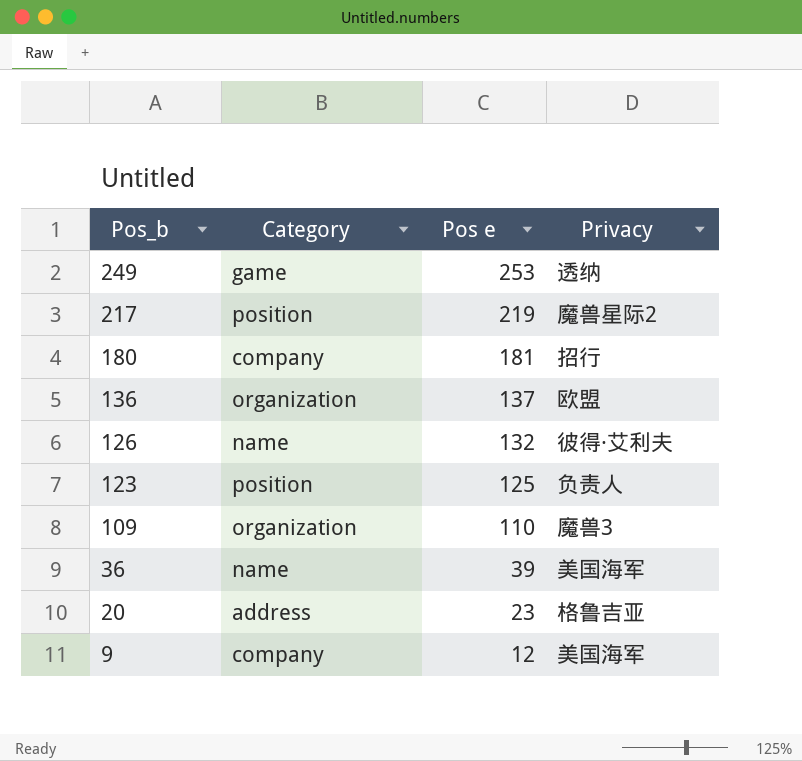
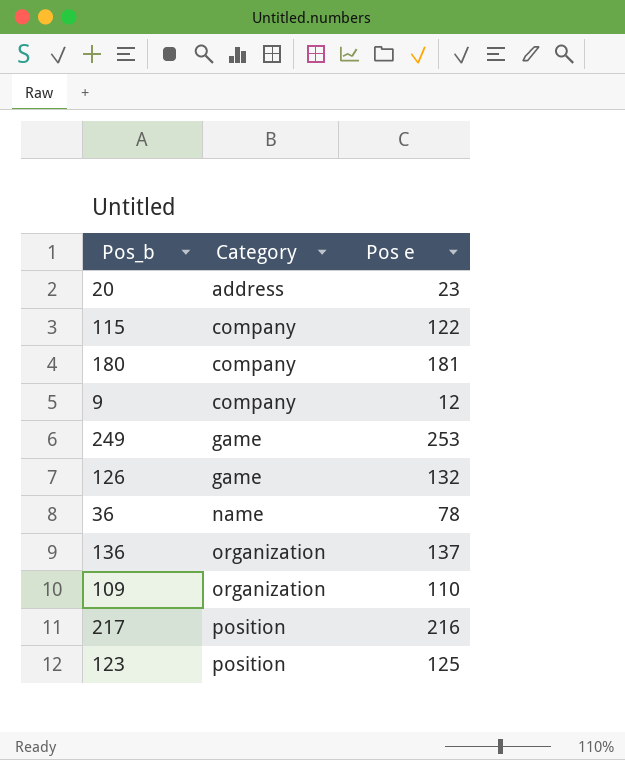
row order: Pos_b descending -> Category ascending
column Privacy | position: 4 -> none
row 115: none -> company | 122
126 | Category: name -> game
36 | Pos e: 39 -> 78
217 | Pos e: 219 -> 216

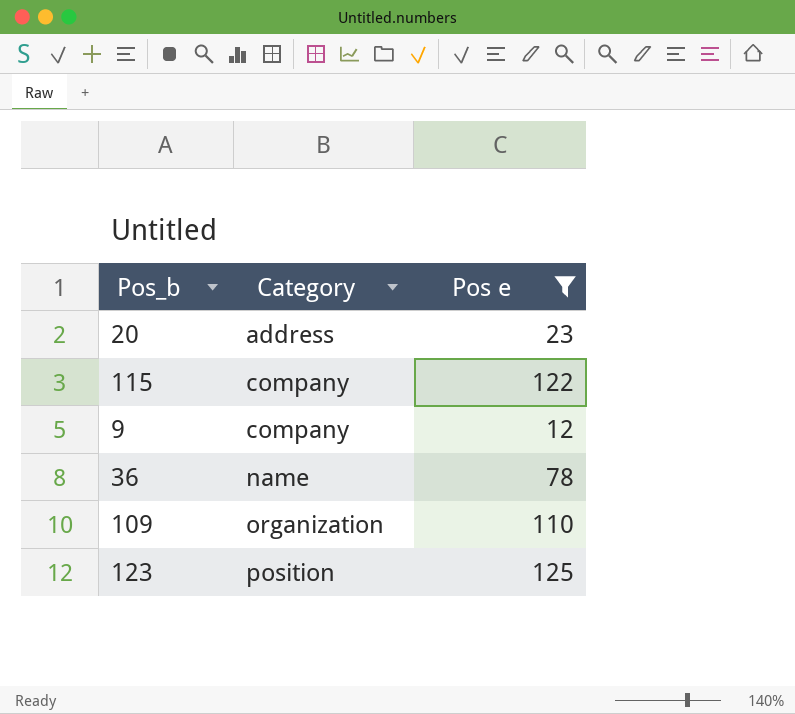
filter: none -> Pos e <= 125

